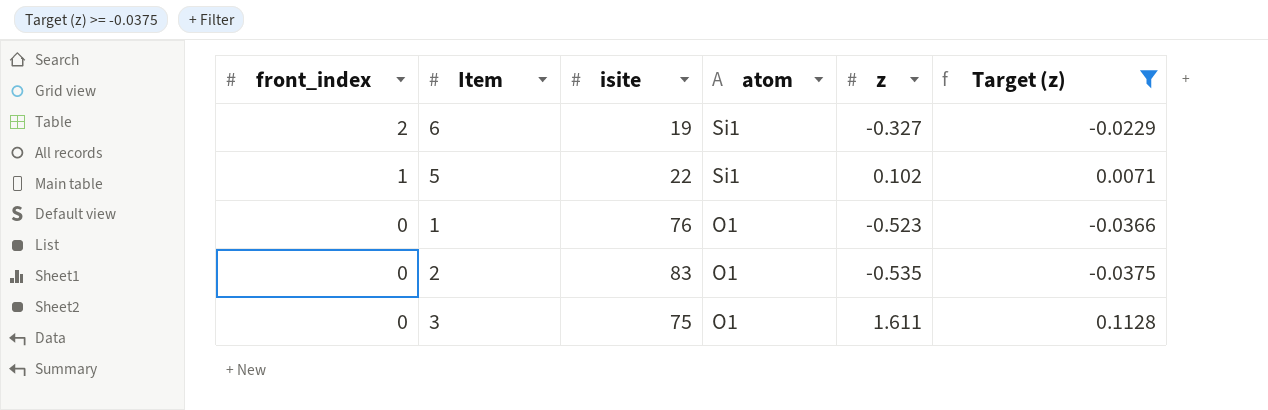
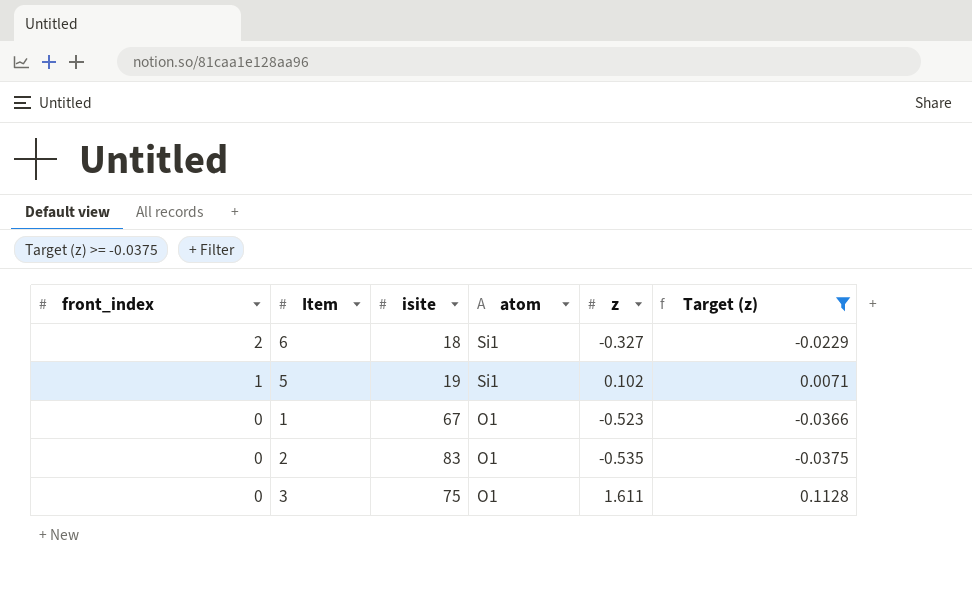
6 | isite: 19 -> 18
5 | isite: 22 -> 19
1 | isite: 76 -> 67

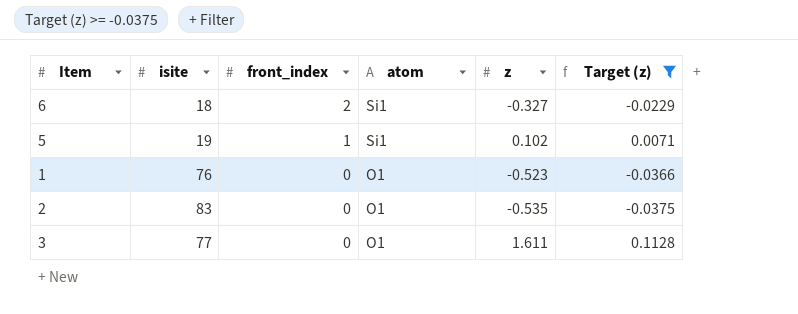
column front_index | position: 1 -> 3
1 | isite: 67 -> 76
3 | isite: 75 -> 77

